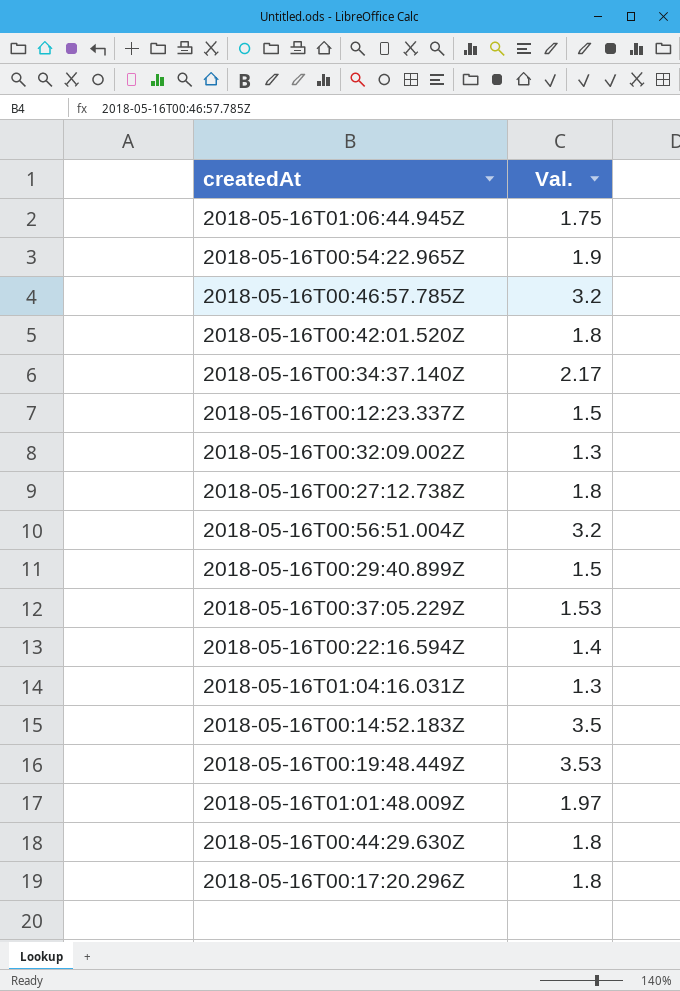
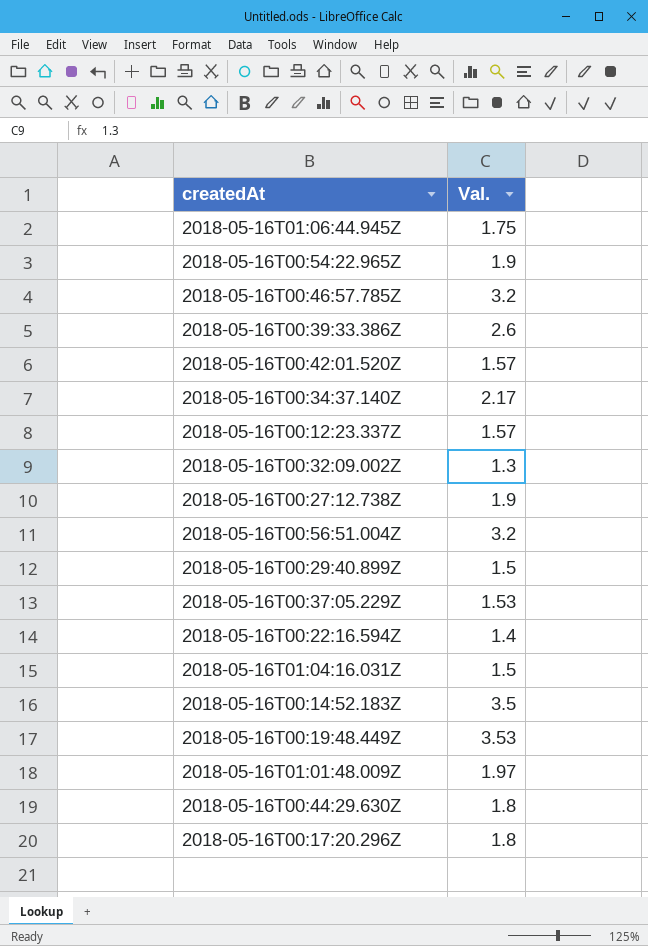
row 2018-05-16T00:39:33.386Z: none -> 2.6
2018-05-16T00:42:01.520Z | Val.: 1.8 -> 1.57
2018-05-16T00:12:23.337Z | Val.: 1.5 -> 1.57
2018-05-16T00:27:12.738Z | Val.: 1.8 -> 1.9
2018-05-16T01:04:16.031Z | Val.: 1.3 -> 1.5

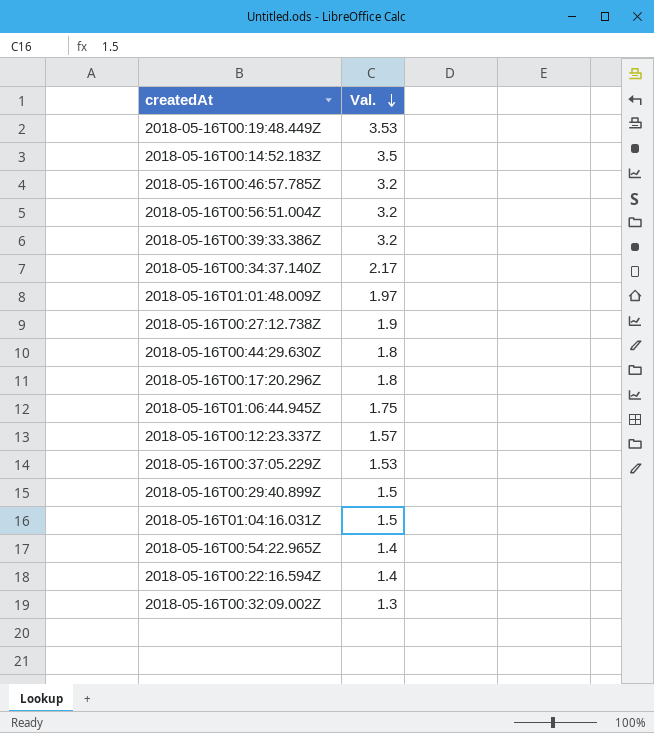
row order: none -> Val. descending
row 2018-05-16T00:42:01.520Z: 1.57 -> none
2018-05-16T00:39:33.386Z | Val.: 2.6 -> 3.2
2018-05-16T00:54:22.965Z | Val.: 1.9 -> 1.4

